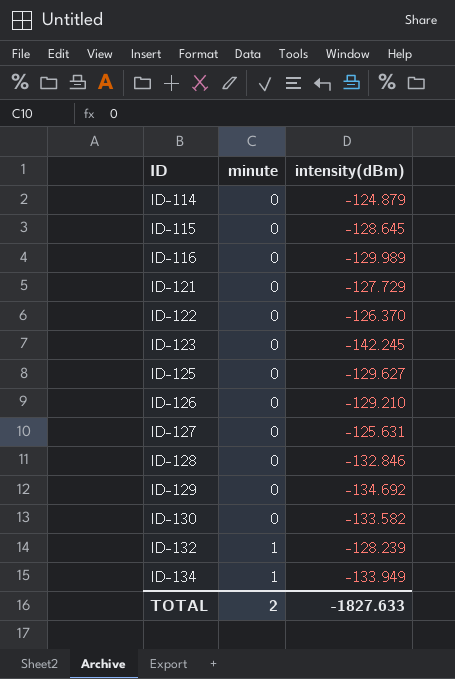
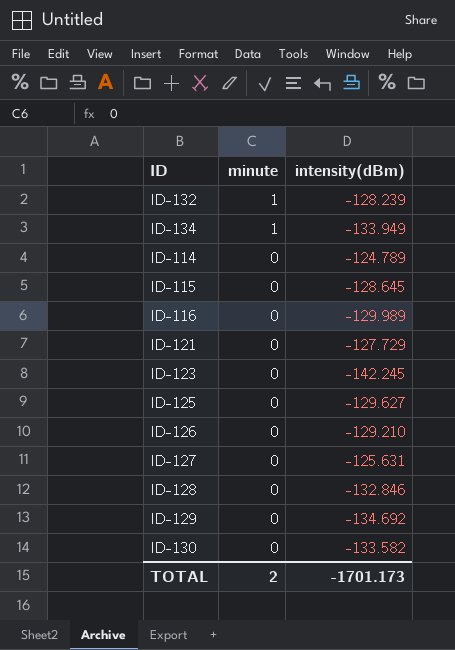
row order: ID ascending -> minute descending
row ID-122: 0 | -126.370 -> none
ID-114 | intensity(dBm): -124.879 -> -124.789
TOTAL | intensity(dBm): -1827.633 -> -1701.173

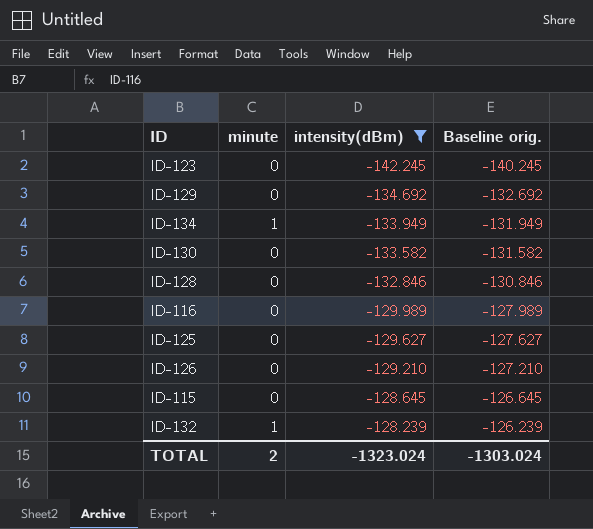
filter: none -> intensity(dBm) <= -128.239
row order: minute descending -> intensity(dBm) ascending
column Baseline orig. | formula: none -> [intensity(dBm)] + 2
TOTAL | intensity(dBm): -1701.173 -> -1323.024

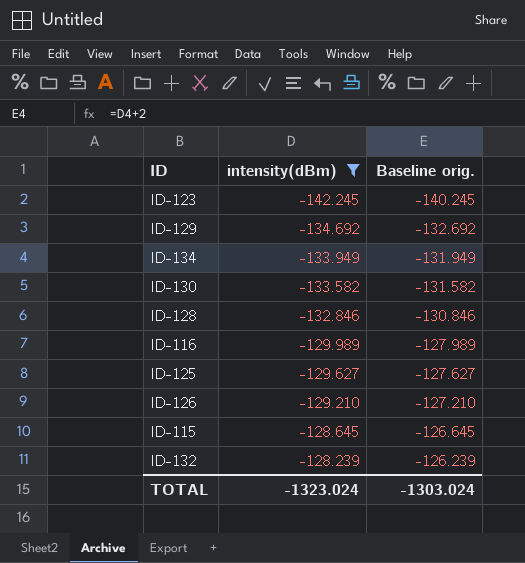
column minute | position: 2 -> none

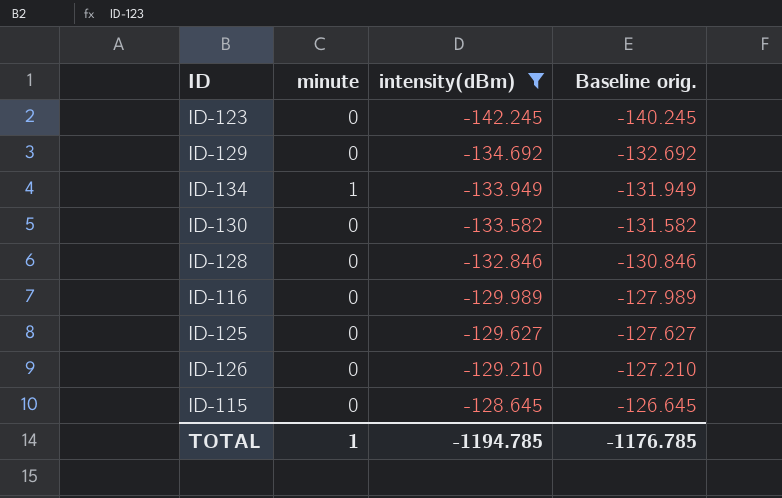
column minute | position: none -> 2
row ID-132: -128.239 | -126.239 -> none
TOTAL | intensity(dBm): -1323.024 -> -1194.785
TOTAL | Baseline orig.: -1303.024 -> -1176.785

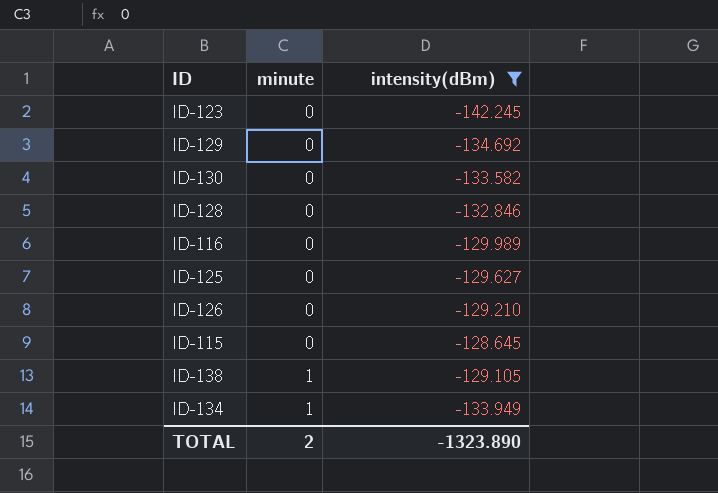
row order: intensity(dBm) ascending -> minute ascending
column Baseline orig. | formula: [intensity(dBm)] + 2 -> none
row ID-138: none -> 1 | -129.105
TOTAL | minute: 1 -> 2
TOTAL | intensity(dBm): -1194.785 -> -1323.890

